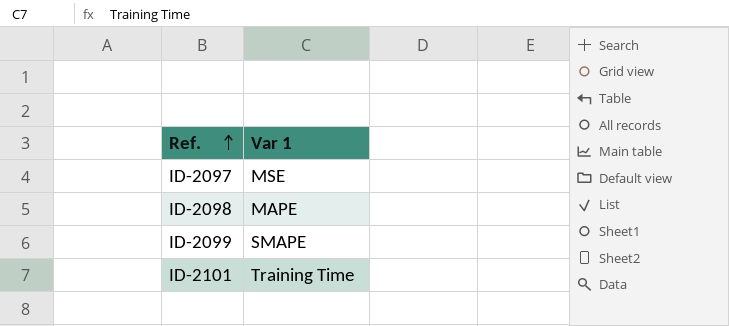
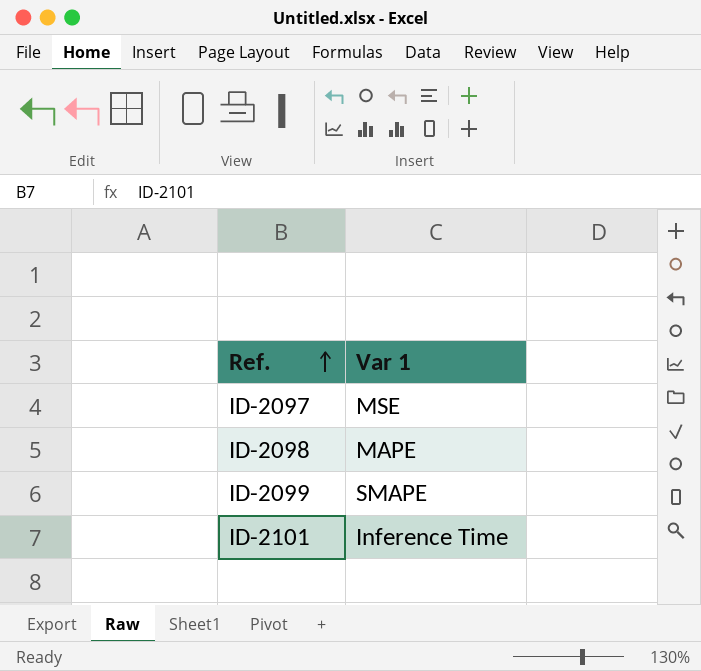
ID-2101 | Var 1: Training Time -> Inference Time

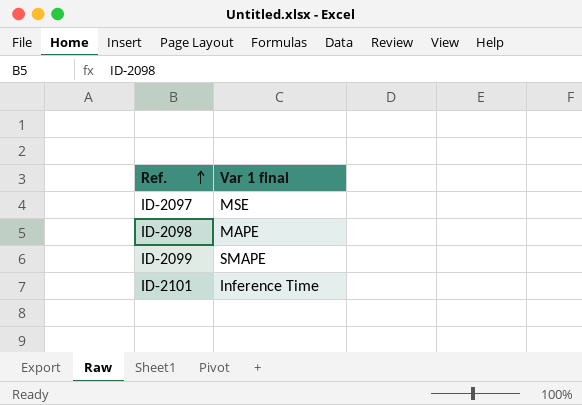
column name: Var 1 -> Var 1 final

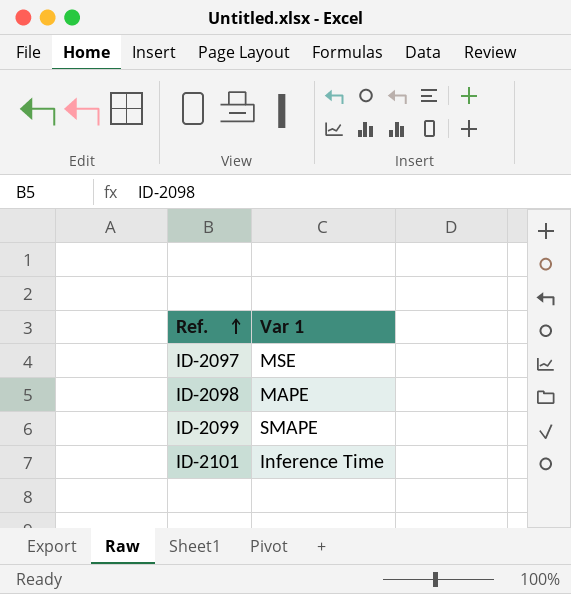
column name: Var 1 final -> Var 1

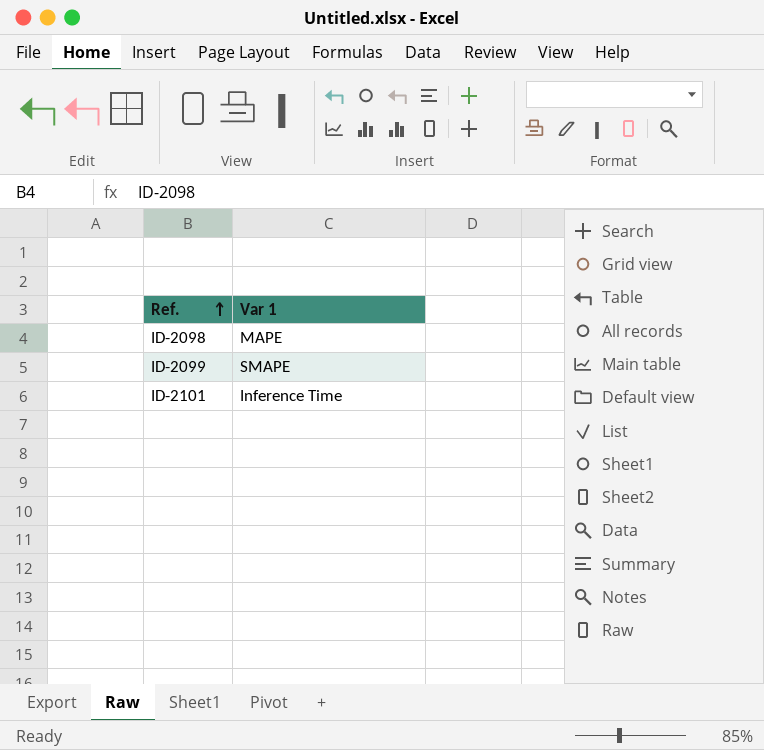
row ID-2097: MSE -> none

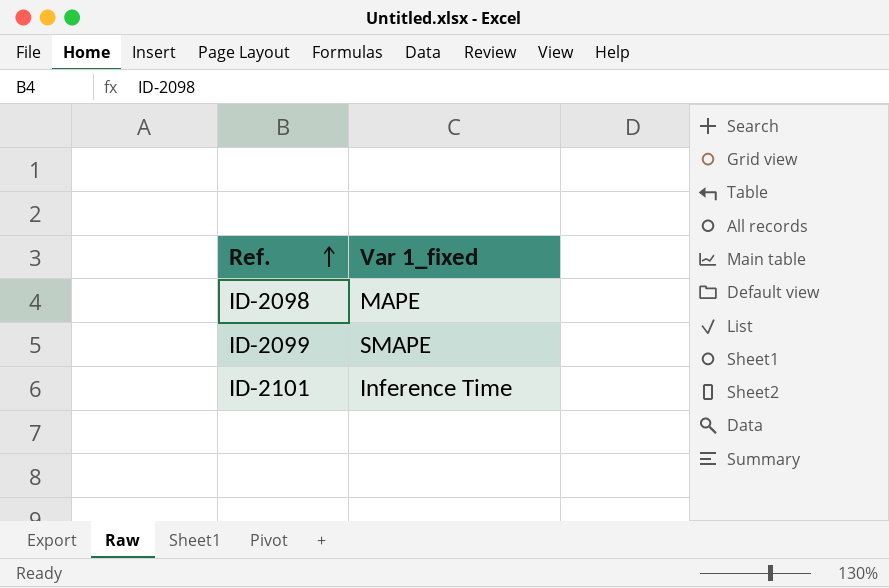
column name: Var 1 -> Var 1_fixed

